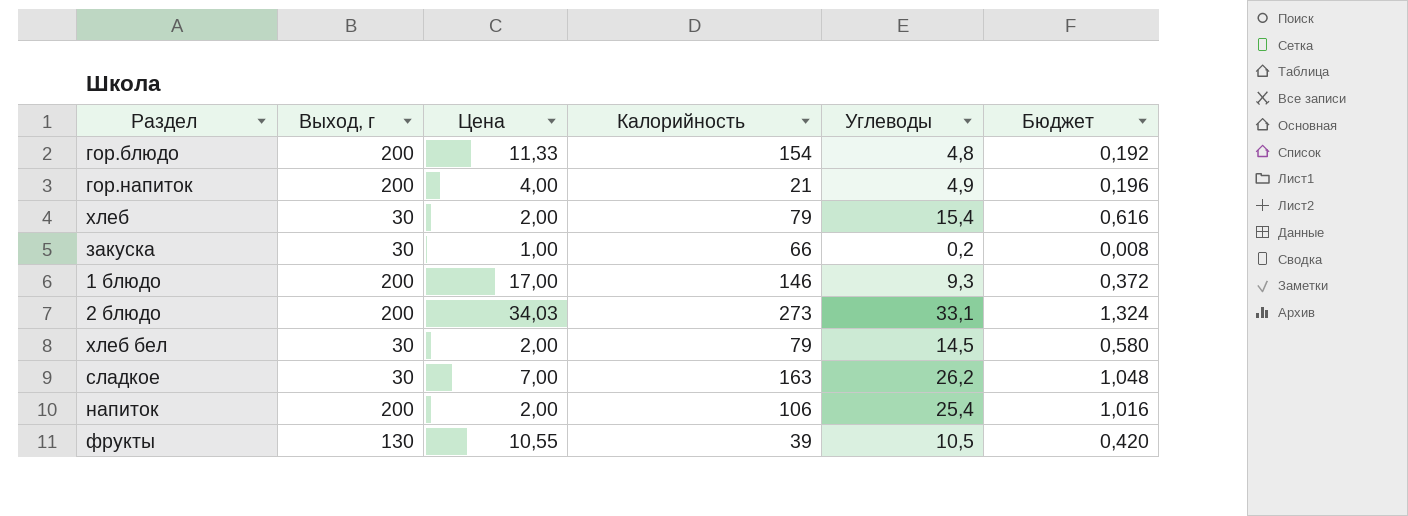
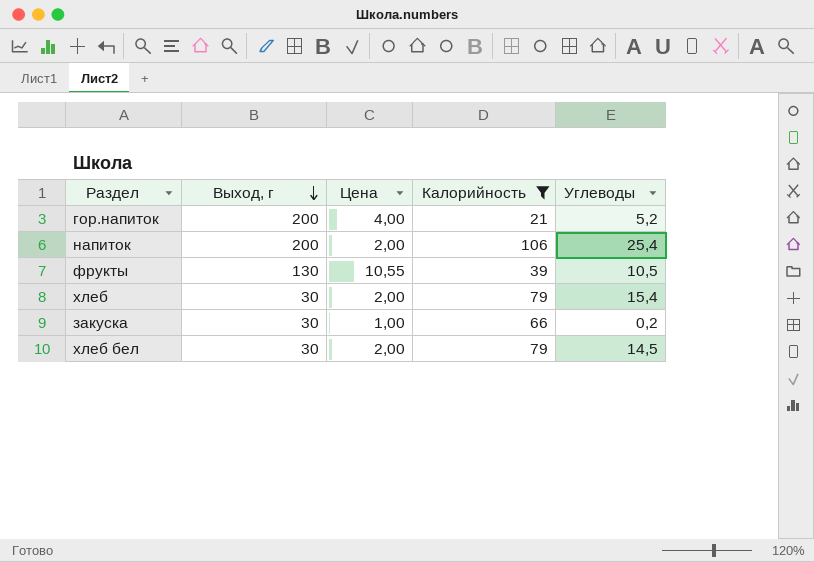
filter: none -> Калорийность <= 106
row order: none -> Выход, г descending
column Бюджет | formula: [Углеводы] * 0,04 -> none
гор.напиток | Углеводы: 4,9 -> 5,2

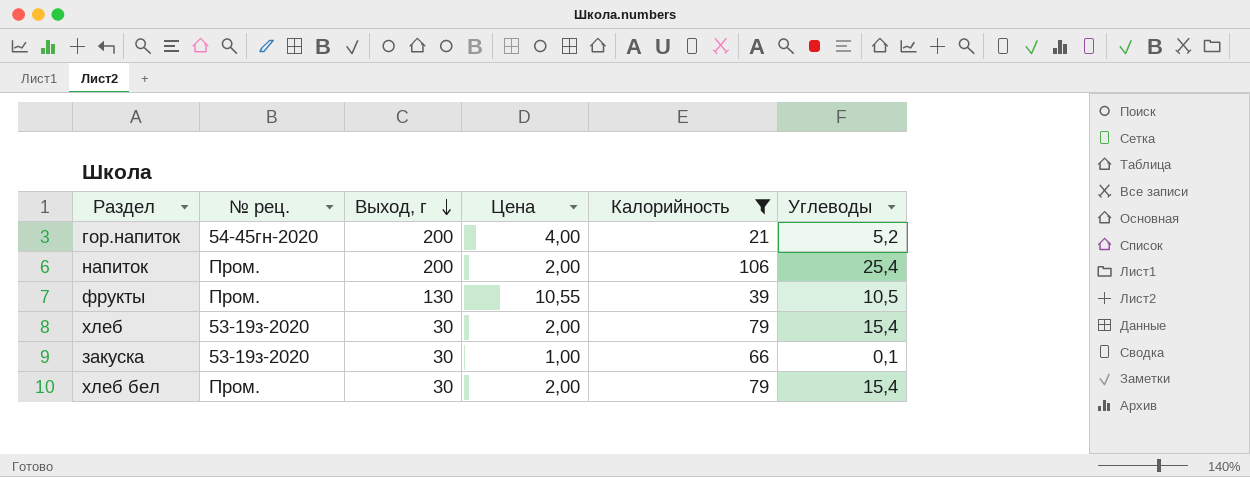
column № рец. | position: none -> 2
закуска | Углеводы: 0,2 -> 0,1
хлеб бел | Углеводы: 14,5 -> 15,4

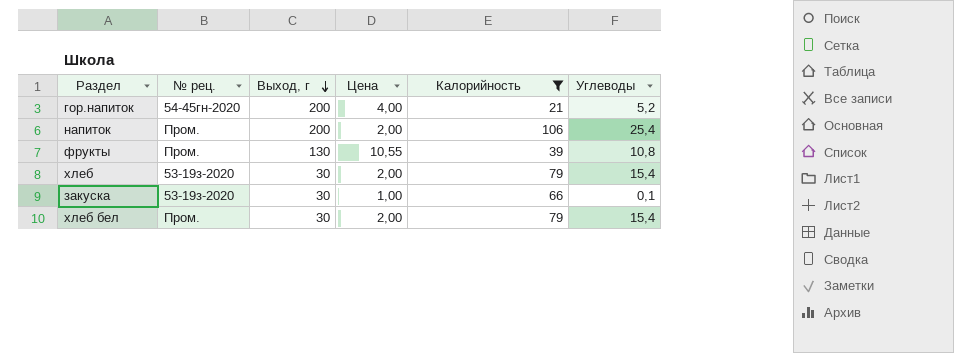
фрукты | Углеводы: 10,5 -> 10,8

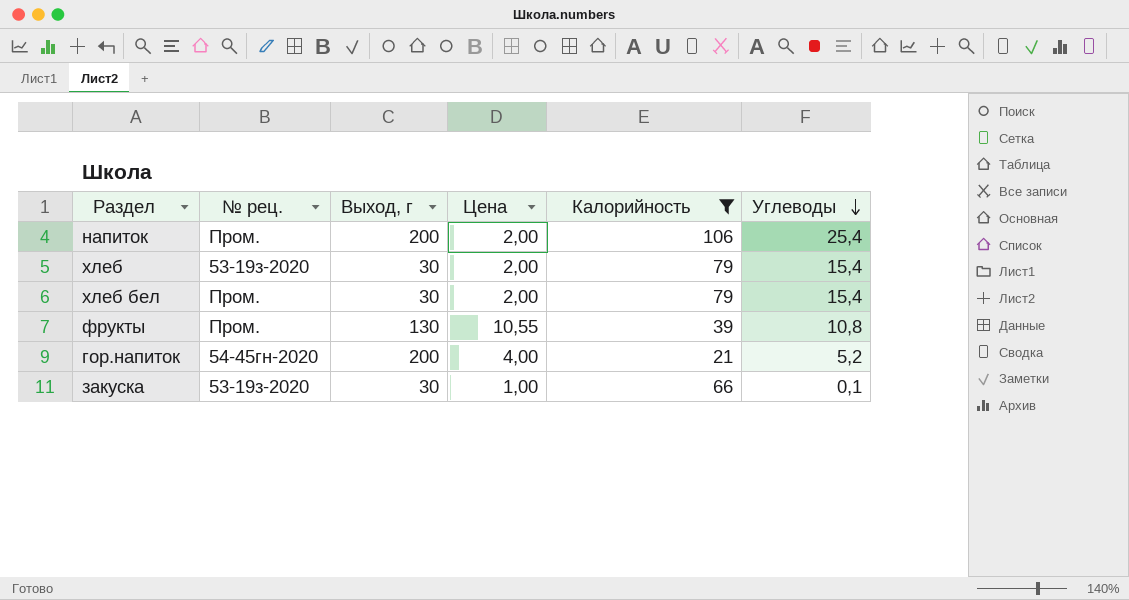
row order: Выход, г descending -> Углеводы descending

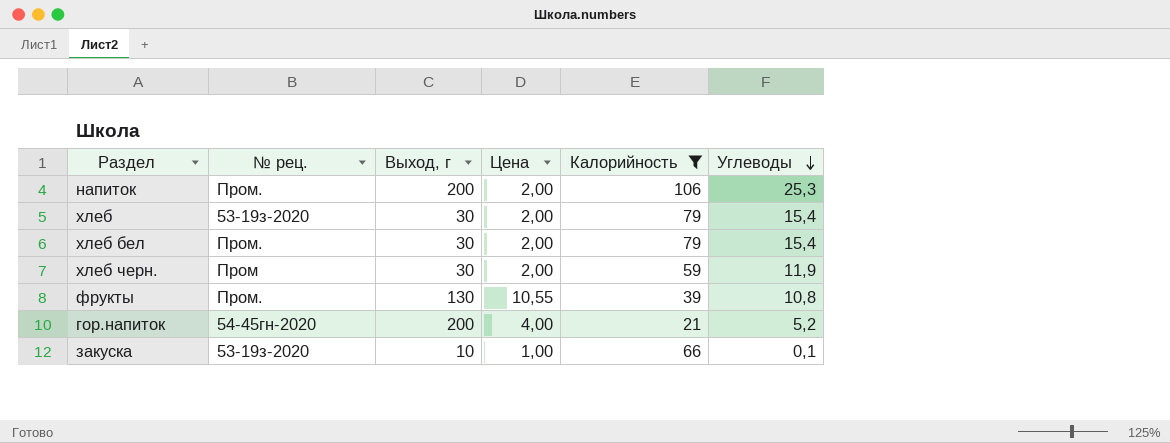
напиток | Углеводы: 25,4 -> 25,3
row хлеб черн.: none -> Пром | 30 | 2,00 | 59 | 11,9
закуска | Выход, г: 30 -> 10

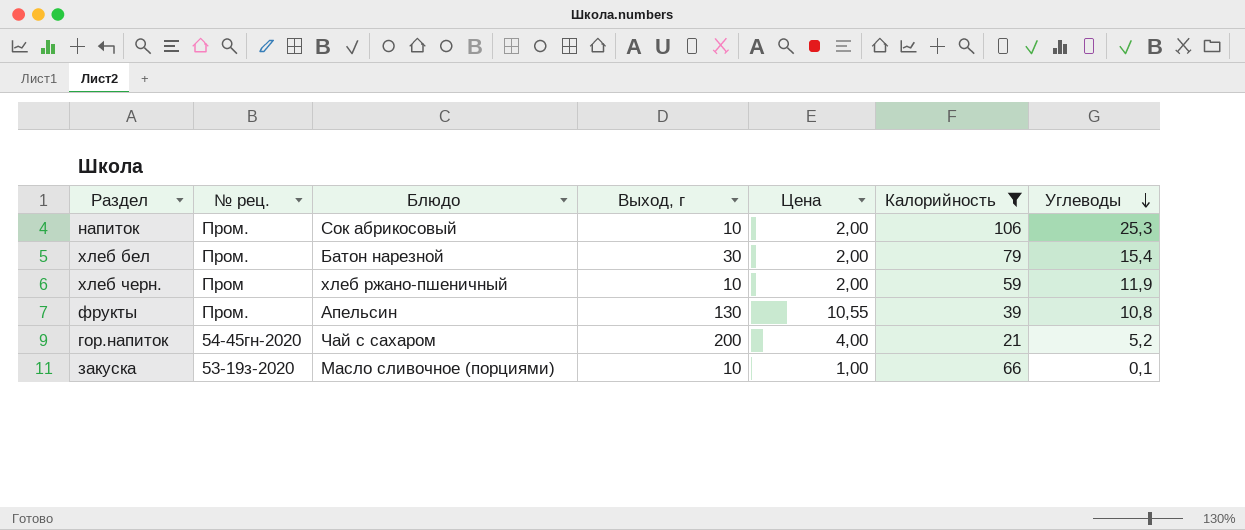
column Блюдо | position: none -> 3
row хлеб: 53-19з-2020 | 30 | 2,00 | 79 | 15,4 -> none
напиток | Выход, г: 200 -> 10
хлеб черн. | Выход, г: 30 -> 10

